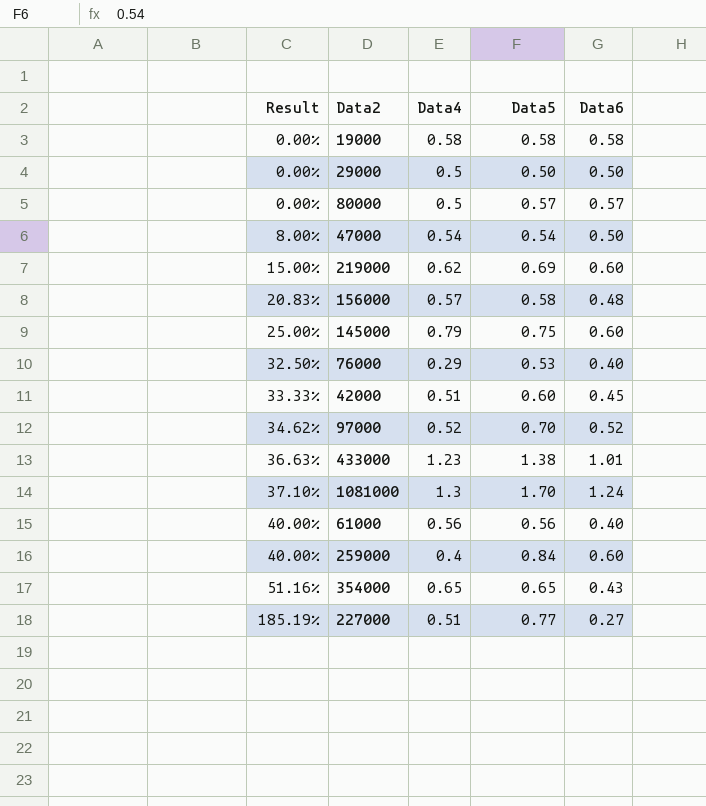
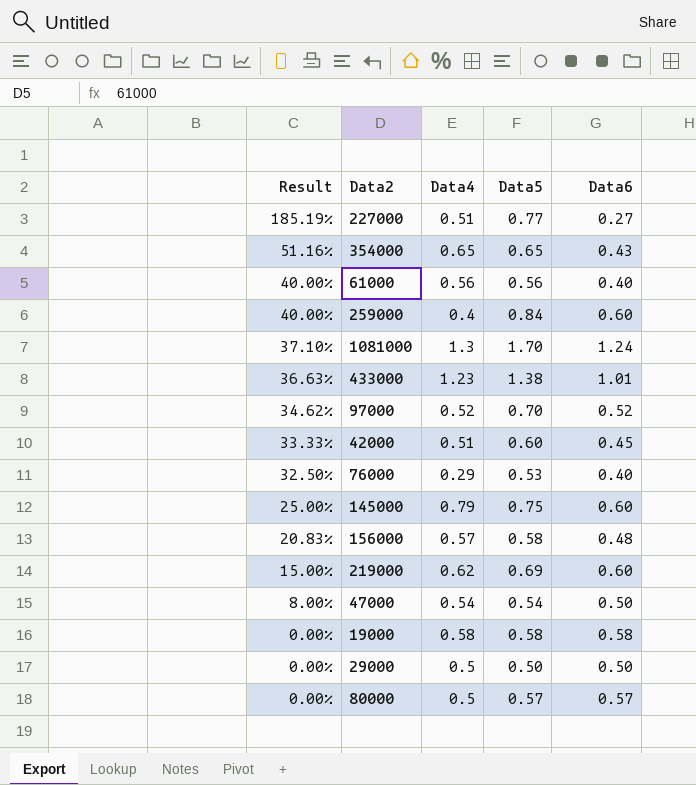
row order: Result ascending -> Result descending

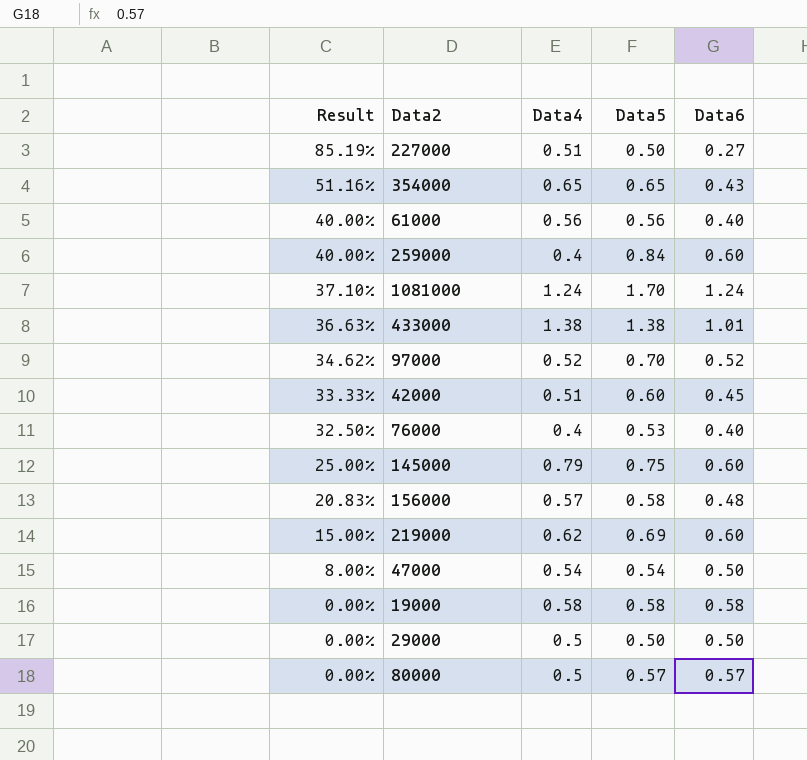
227000 | Result: 185.19% -> 85.19%
227000 | Data5: 0.77 -> 0.50
1081000 | Data4: 1.3 -> 1.24
433000 | Data4: 1.23 -> 1.38
76000 | Data4: 0.29 -> 0.4

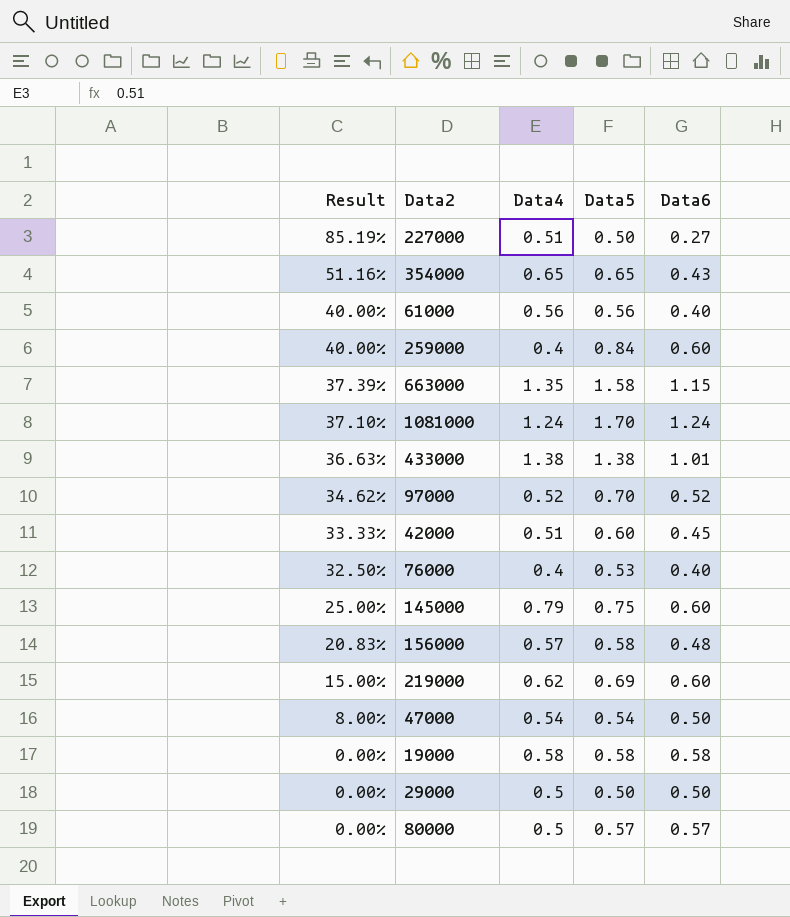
row 663000: none -> 37.39% | 1.35 | 1.58 | 1.15

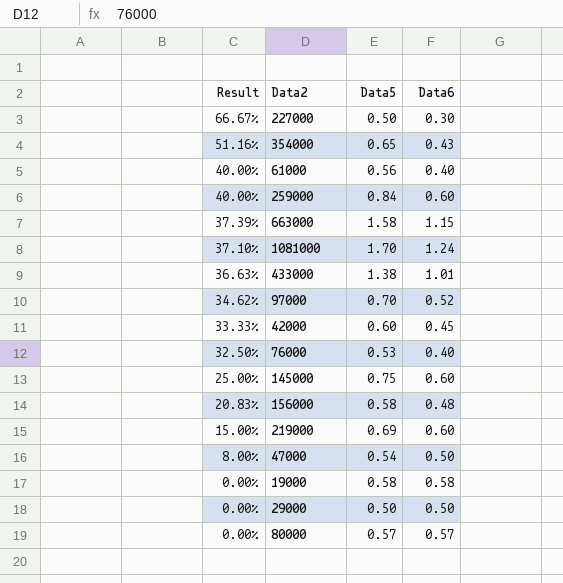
column Data4 | position: 3 -> none
227000 | Result: 85.19% -> 66.67%
227000 | Data6: 0.27 -> 0.30

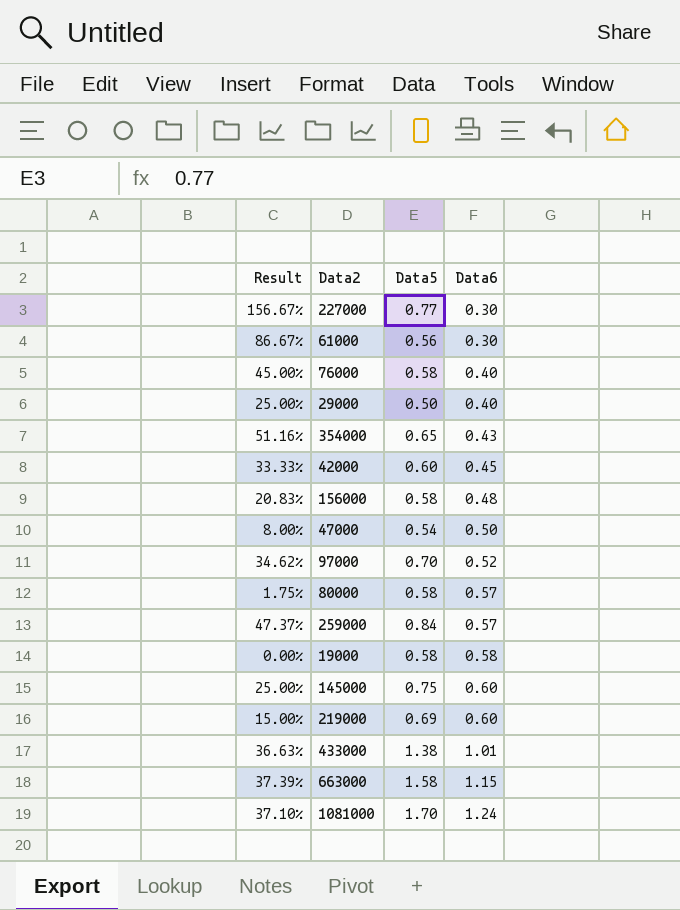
row order: Result descending -> Data6 ascending
227000 | Result: 66.67% -> 156.67%
227000 | Data5: 0.50 -> 0.77
61000 | Result: 40.00% -> 86.67%
61000 | Data6: 0.40 -> 0.30
76000 | Result: 32.50% -> 45.00%
76000 | Data5: 0.53 -> 0.58
29000 | Result: 0.00% -> 25.00%
29000 | Data6: 0.50 -> 0.40
80000 | Result: 0.00% -> 1.75%
80000 | Data5: 0.57 -> 0.58
259000 | Result: 40.00% -> 47.37%
259000 | Data6: 0.60 -> 0.57

